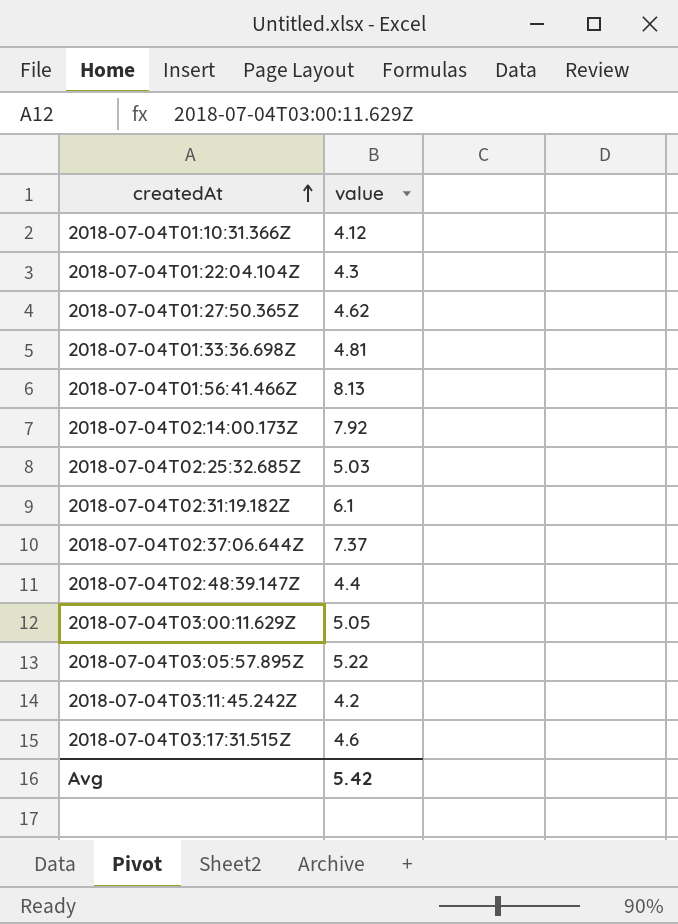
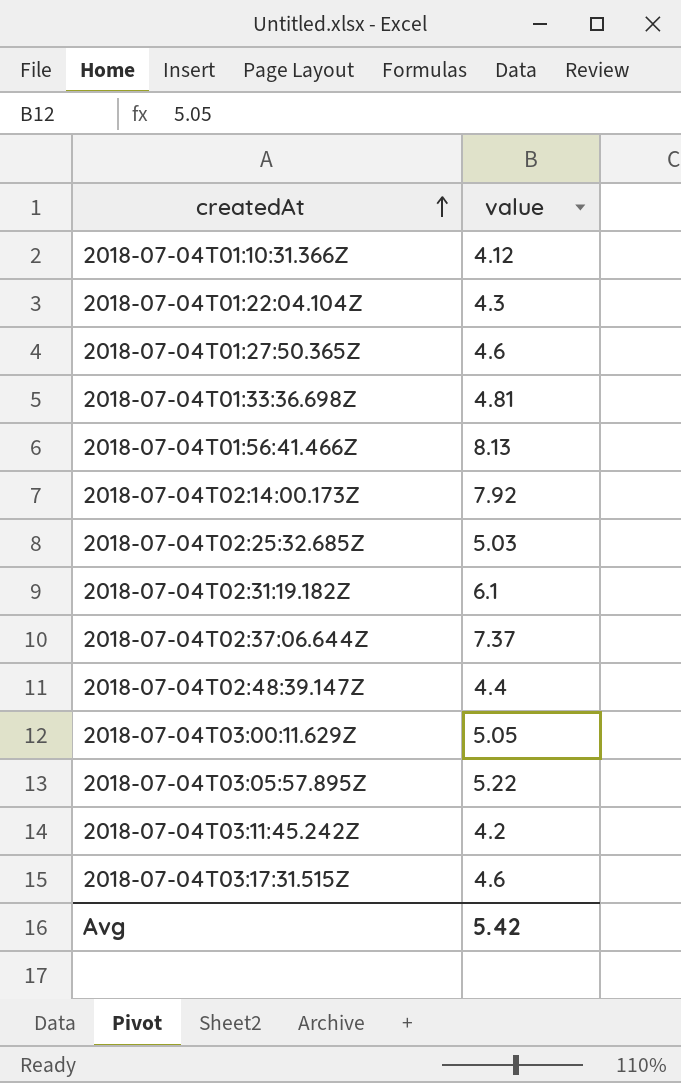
2018-07-04T01:27:50.365Z | value: 4.62 -> 4.6

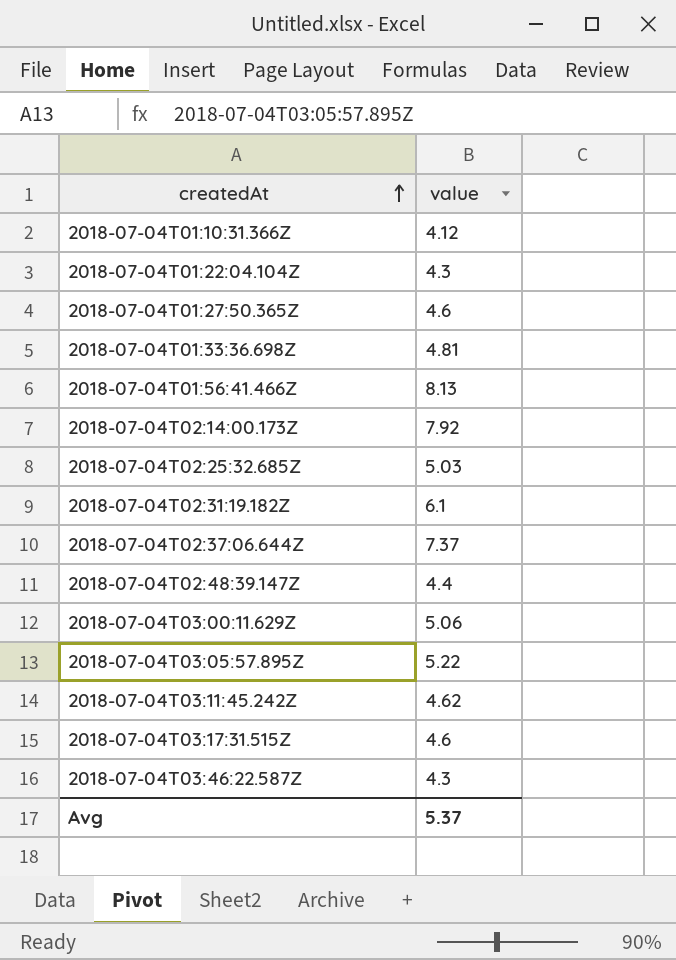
2018-07-04T03:00:11.629Z | value: 5.05 -> 5.06
2018-07-04T03:11:45.242Z | value: 4.2 -> 4.62
row 2018-07-04T03:46:22.587Z: none -> 4.3
Avg | value: 5.42 -> 5.37

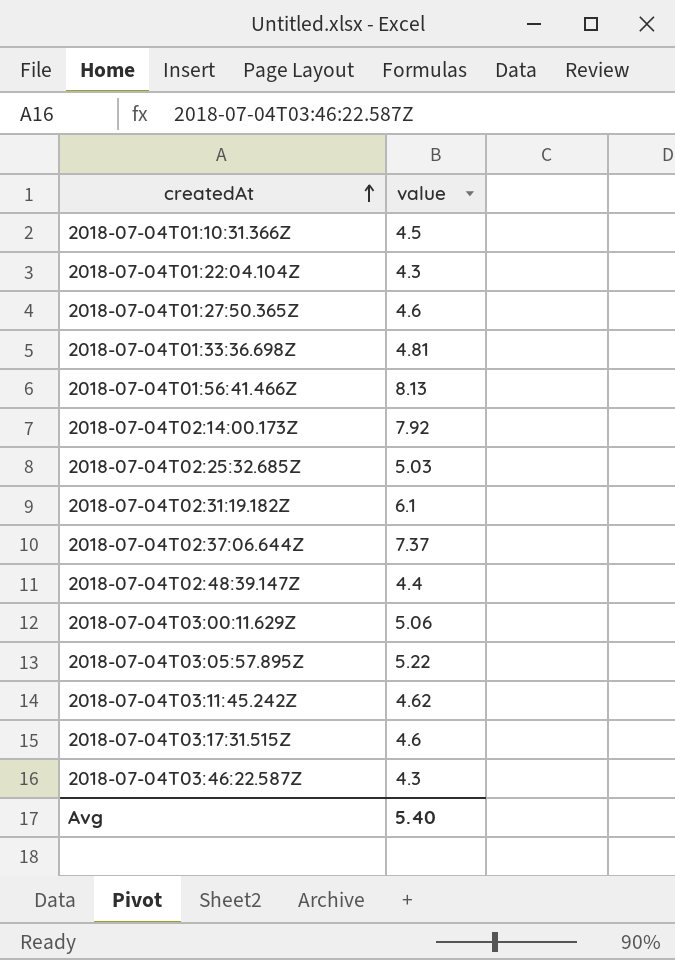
2018-07-04T01:10:31.366Z | value: 4.12 -> 4.5
Avg | value: 5.37 -> 5.40

